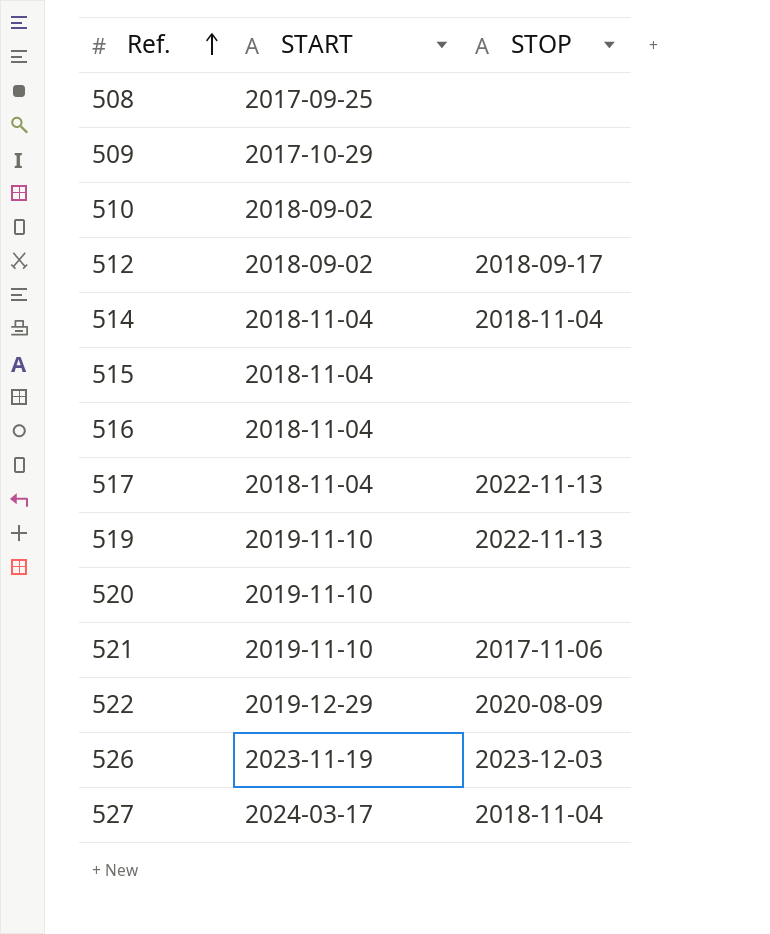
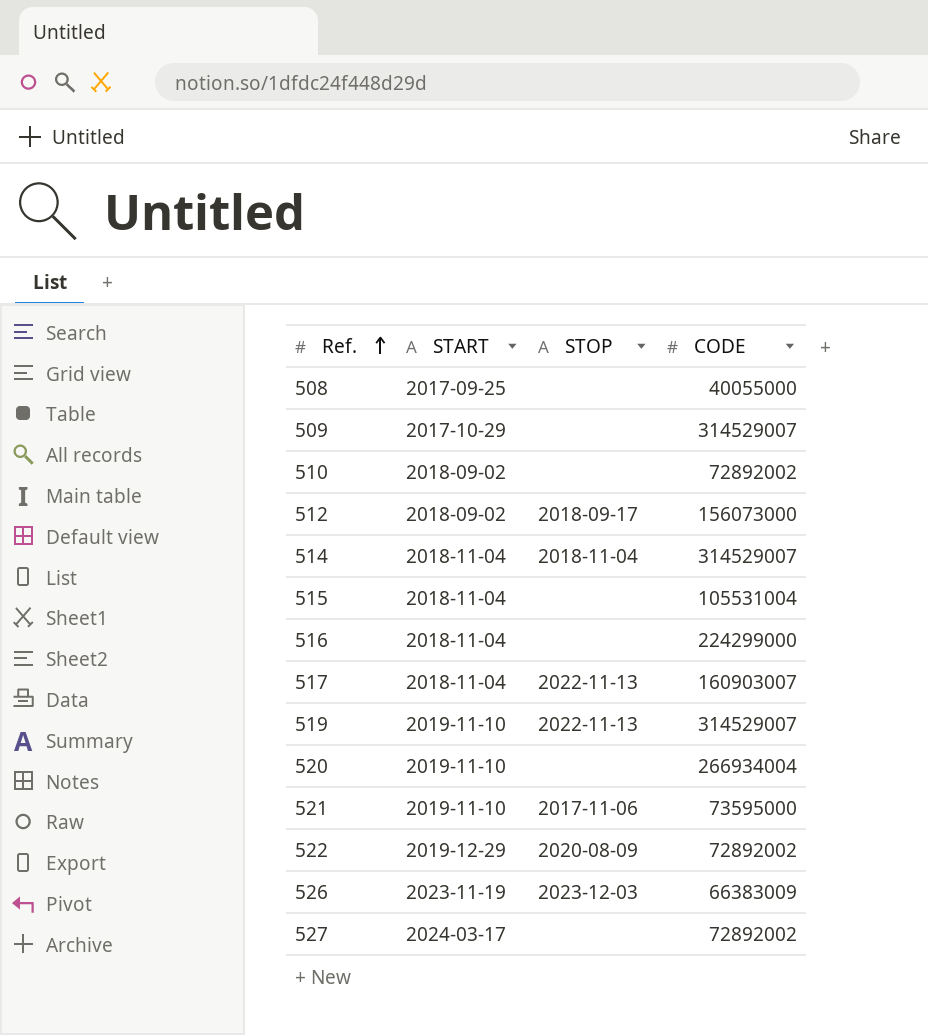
column CODE | position: none -> 4
527 | STOP: 2018-11-04 -> none

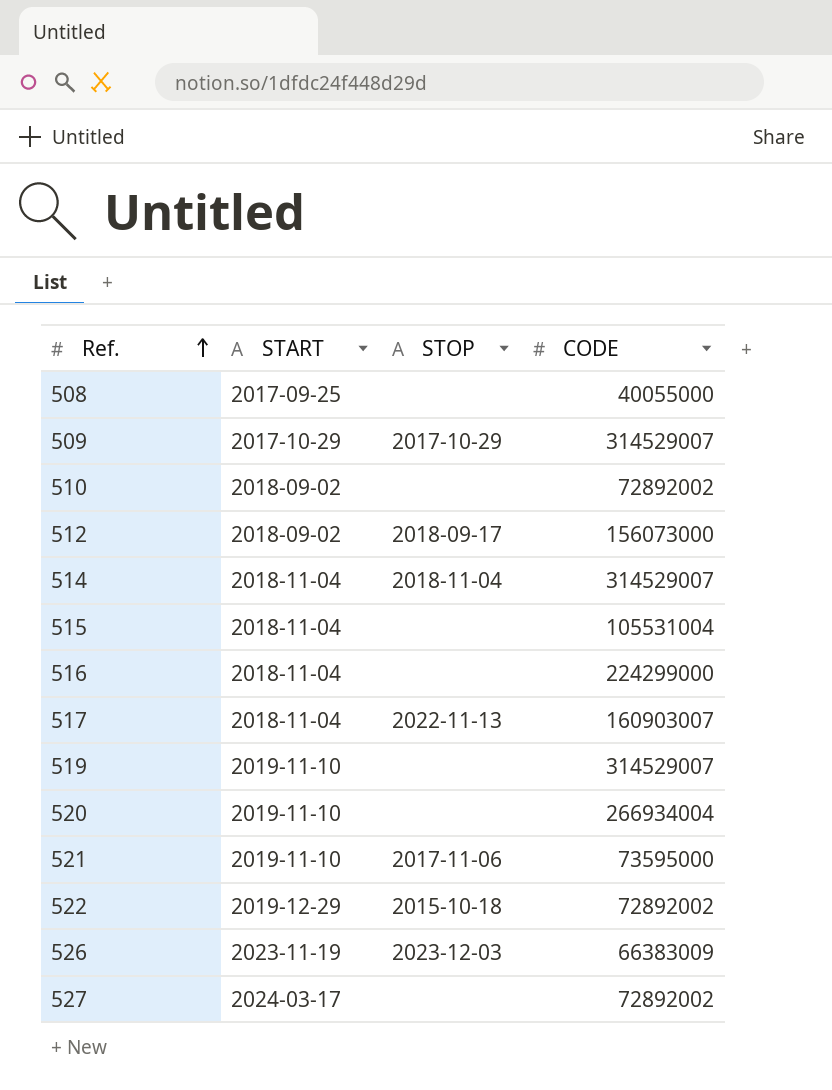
509 | STOP: none -> 2017-10-29
519 | STOP: 2022-11-13 -> none
522 | STOP: 2020-08-09 -> 2015-10-18

